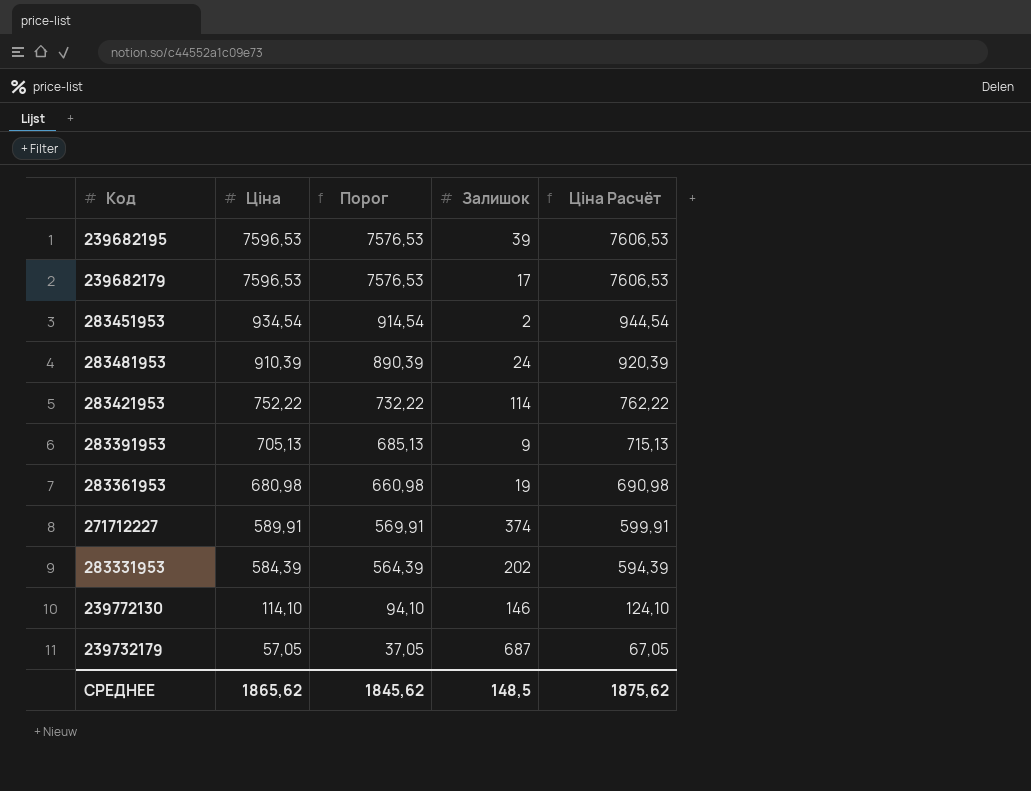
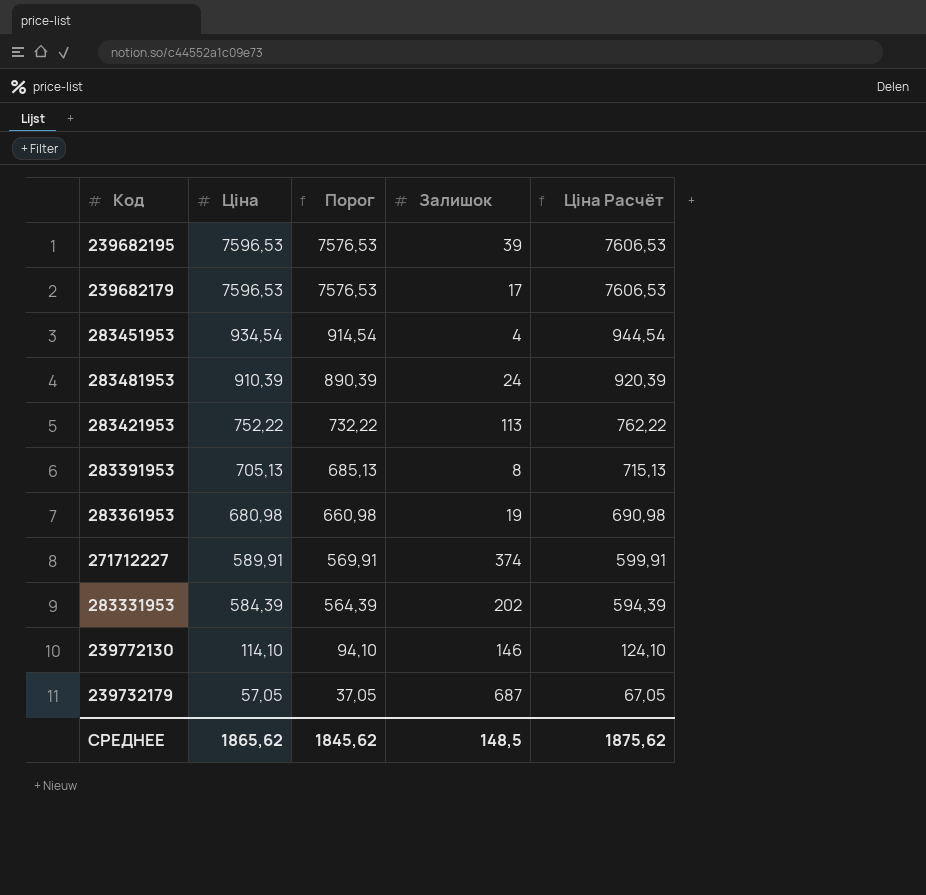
283451953 | Залишок: 2 -> 4
283421953 | Залишок: 114 -> 113
283391953 | Залишок: 9 -> 8

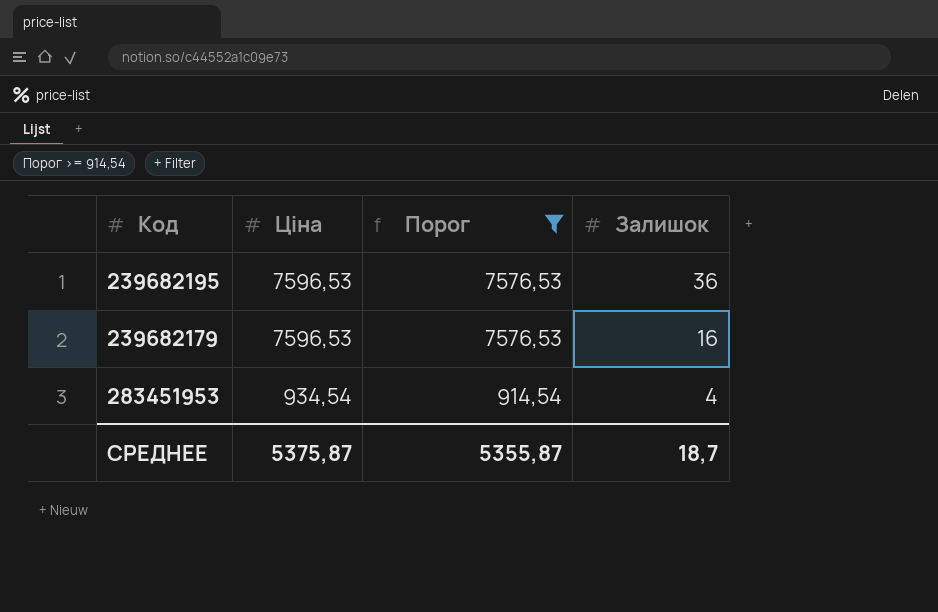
filter: none -> Порог >= 914,54
column Ціна Расчёт | formula: [Ціна] + 10 -> none
239682195 | Залишок: 39 -> 36
239682179 | Залишок: 17 -> 16
СРЕДНЕЕ | Ціна: 1865,62 -> 5375,87
СРЕДНЕЕ | Порог: 1845,62 -> 5355,87
СРЕДНЕЕ | Залишок: 148,5 -> 18,7

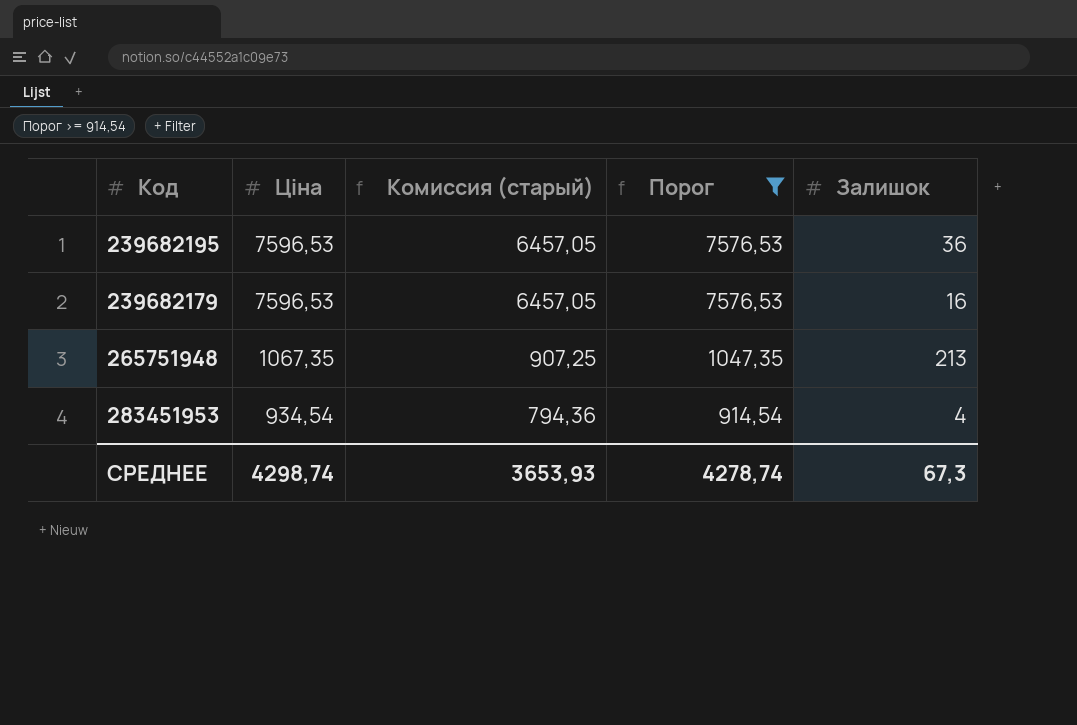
column Комиссия (старый) | formula: none -> [Ціна] * 0,85
row 265751948: none -> 1067,35 | 907,25 | 1047,35 | 213
СРЕДНЕЕ | Ціна: 5375,87 -> 4298,74
СРЕДНЕЕ | Порог: 5355,87 -> 4278,74
СРЕДНЕЕ | Залишок: 18,7 -> 67,3

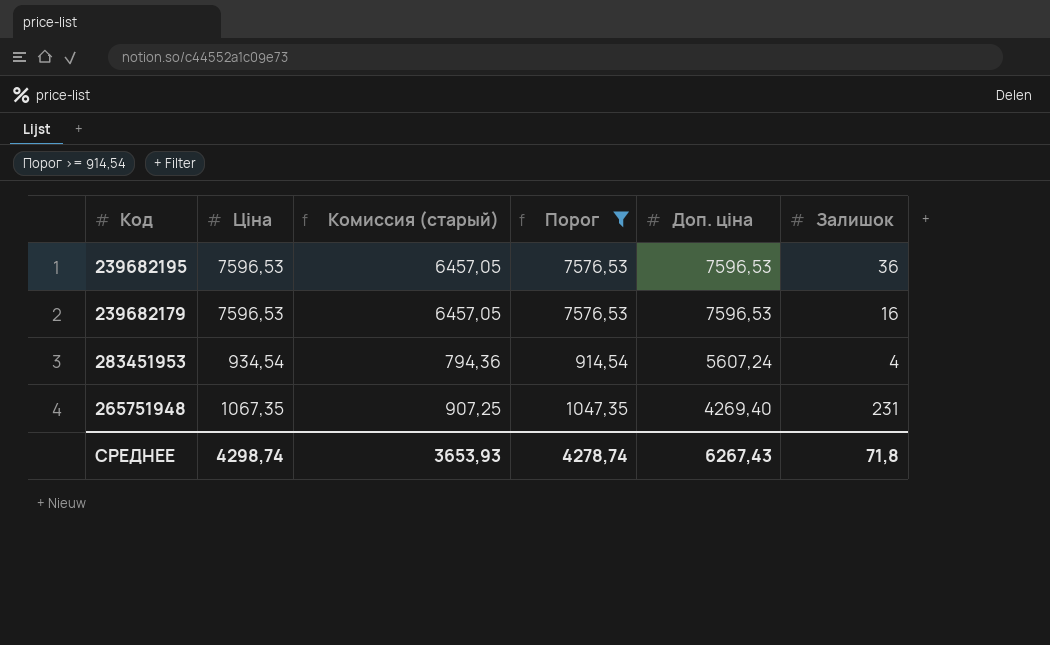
row order: Ціна descending -> Доп. ціна descending
column Доп. ціна | position: none -> 5
265751948 | Залишок: 213 -> 231
СРЕДНЕЕ | Залишок: 67,3 -> 71,8

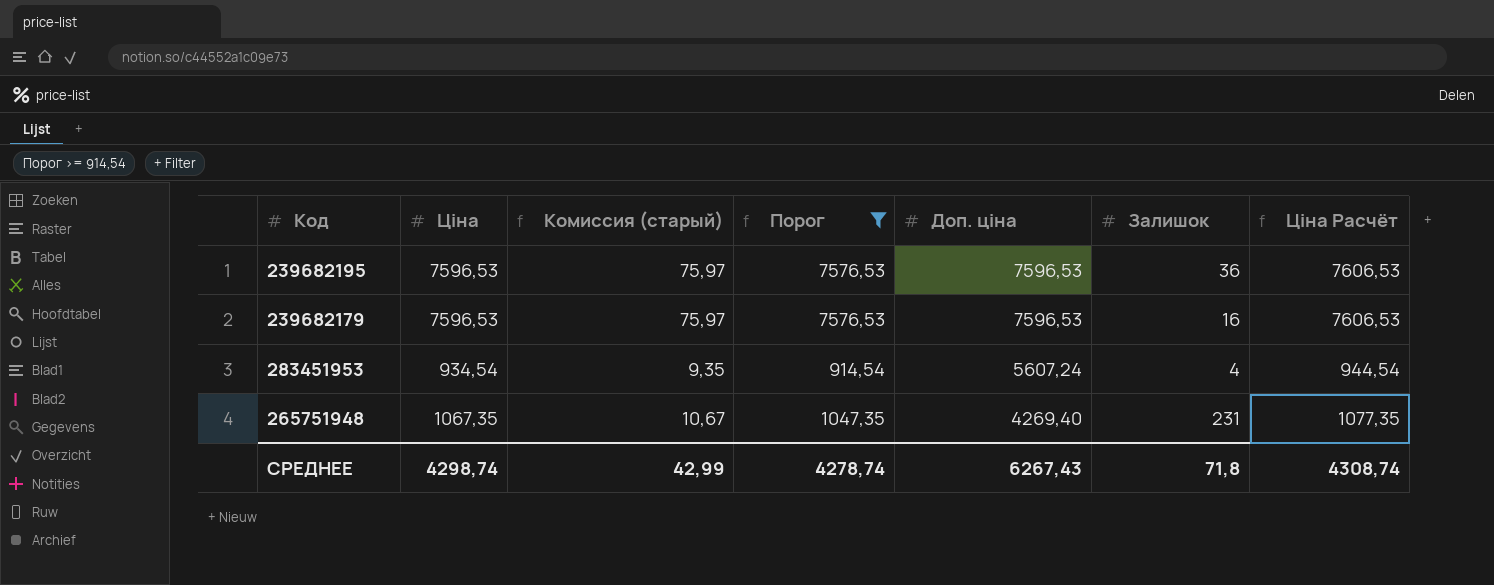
column Комиссия (старый) | formula: [Ціна] * 0,85 -> [Ціна] * 0,01
column Ціна Расчёт | formula: none -> [Ціна] + 10
СРЕДНЕЕ | Комиссия (старый): 3653,93 -> 42,99

